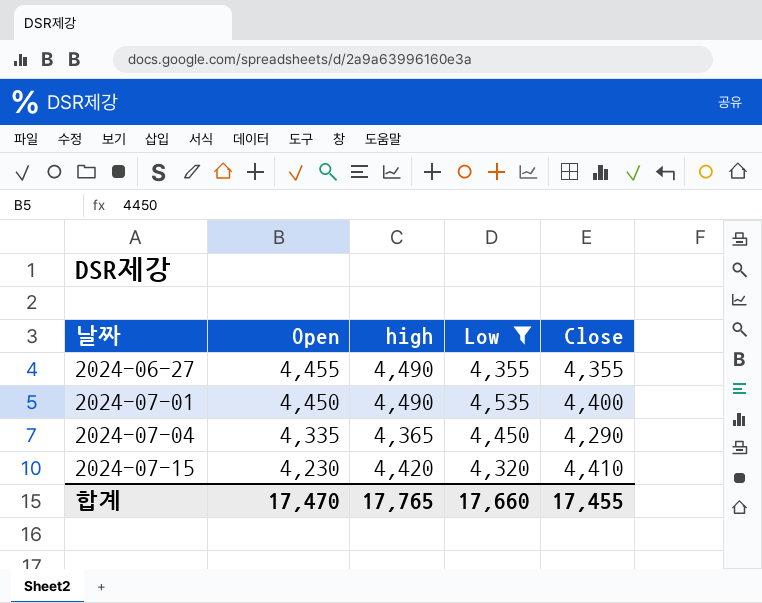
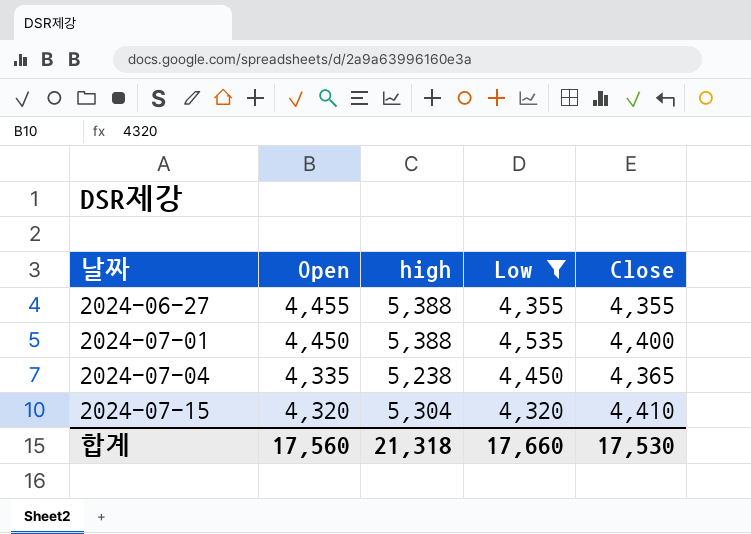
2024-06-27 | high: 4,490 -> 5,388
2024-07-01 | high: 4,490 -> 5,388
2024-07-04 | high: 4,365 -> 5,238
2024-07-04 | Close: 4,290 -> 4,365
2024-07-15 | Open: 4,230 -> 4,320
2024-07-15 | high: 4,420 -> 5,304
합계 | Open: 17,470 -> 17,560
합계 | high: 17,765 -> 21,318
합계 | Close: 17,455 -> 17,530

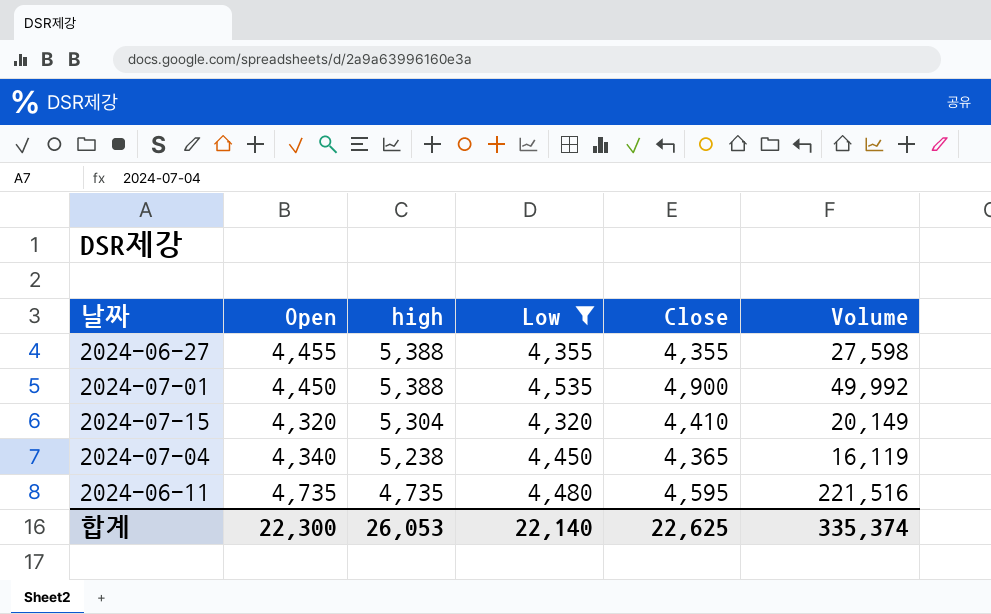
row order: 날짜 ascending -> high descending
column Volume | position: none -> 6
2024-07-01 | Close: 4,400 -> 4,900
2024-07-04 | Open: 4,335 -> 4,340
row 2024-06-11: none -> 4,735 | 4,735 | 4,480 | 4,595 | 221,516
합계 | Open: 17,560 -> 22,300
합계 | high: 21,318 -> 26,053
합계 | Low: 17,660 -> 22,140
합계 | Close: 17,530 -> 22,625

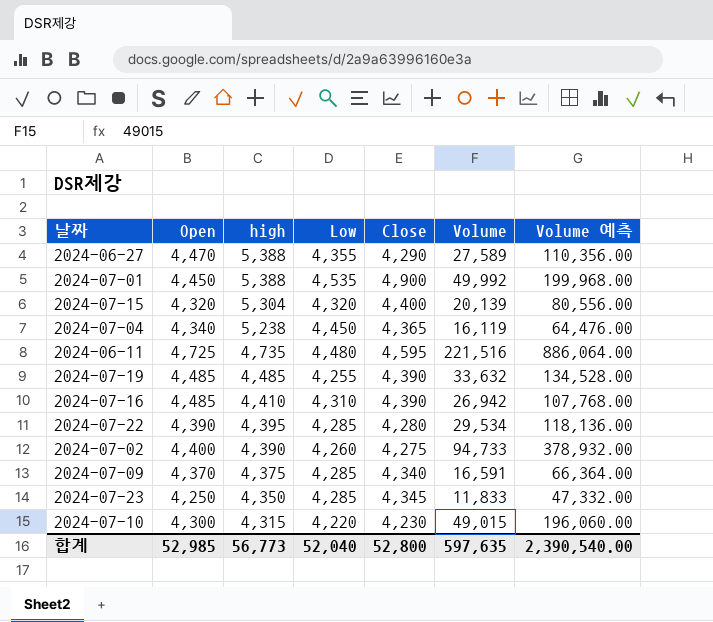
filter: Low >= 4,320 -> none
column Volume 예측 | formula: none -> [Volume] * 4
2024-06-27 | Open: 4,455 -> 4,470
2024-06-27 | Close: 4,355 -> 4,290
2024-06-27 | Volume: 27,598 -> 27,589
2024-07-15 | Close: 4,410 -> 4,400
2024-07-15 | Volume: 20,149 -> 20,139
2024-06-11 | Open: 4,735 -> 4,725
합계 | Open: 22,300 -> 52,985
합계 | high: 26,053 -> 56,773
합계 | Low: 22,140 -> 52,040
합계 | Close: 22,625 -> 52,800
합계 | Volume: 335,374 -> 597,635

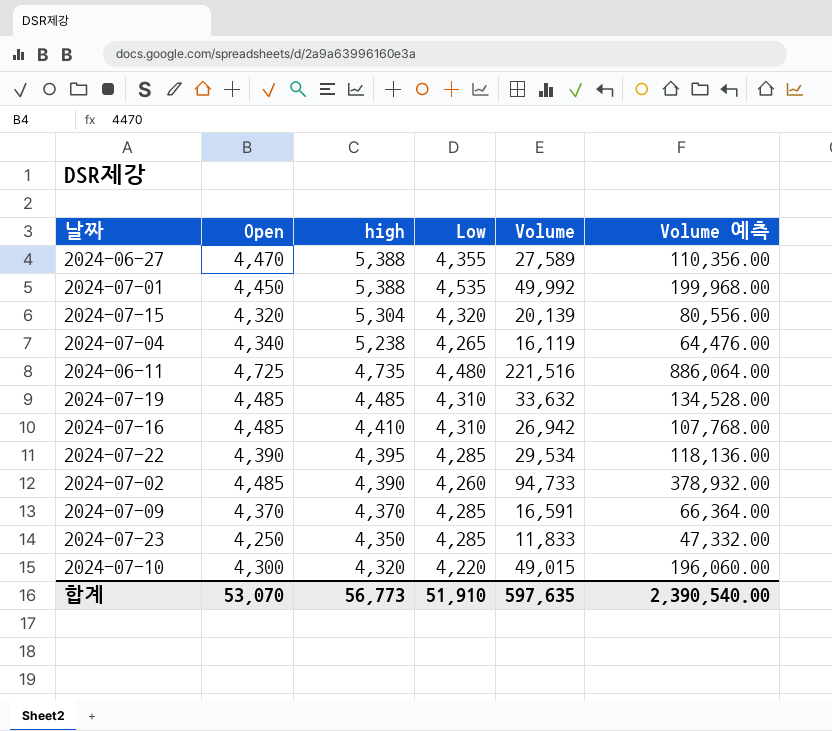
column Close | position: 5 -> none
2024-07-04 | Low: 4,450 -> 4,265
2024-07-19 | Low: 4,255 -> 4,310
2024-07-02 | Open: 4,400 -> 4,485
2024-07-09 | high: 4,375 -> 4,370
2024-07-10 | high: 4,315 -> 4,320
합계 | Open: 52,985 -> 53,070
합계 | Low: 52,040 -> 51,910

